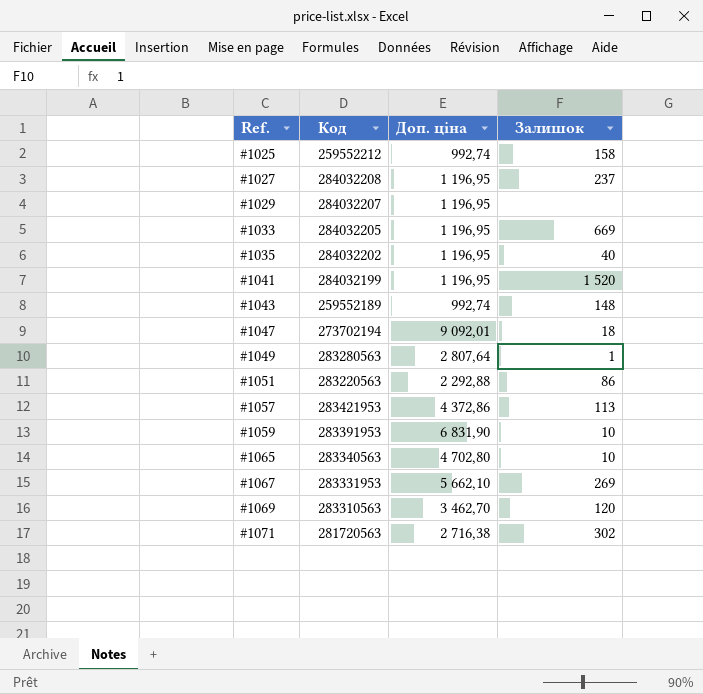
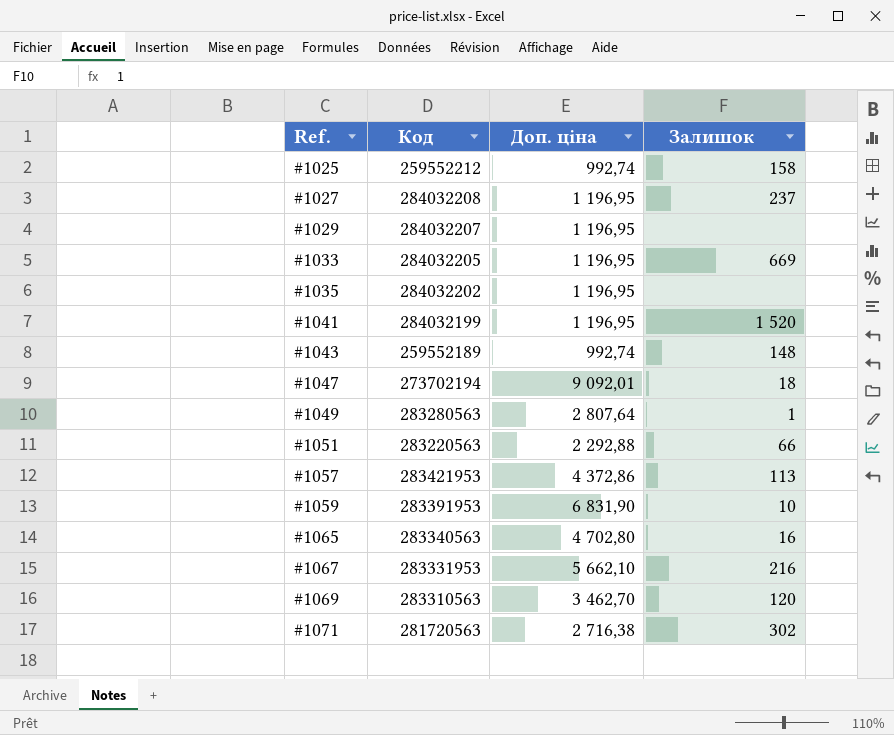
#1035 | Залишок: 40 -> none
#1051 | Залишок: 86 -> 66
#1065 | Залишок: 10 -> 16
#1067 | Залишок: 269 -> 216

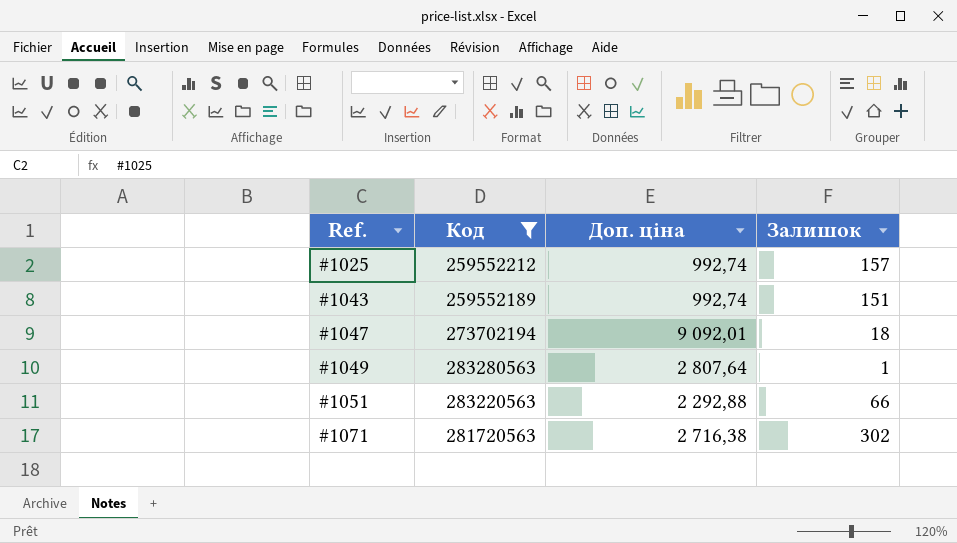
filter: none -> Код <= 283280563
#1025 | Залишок: 158 -> 157
#1043 | Залишок: 148 -> 151

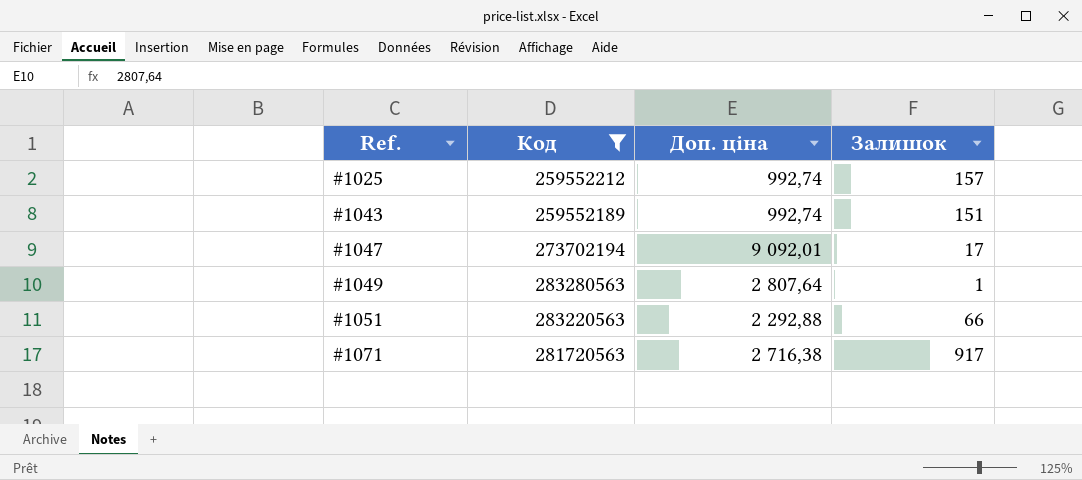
#1047 | Залишок: 18 -> 17
#1071 | Залишок: 302 -> 917

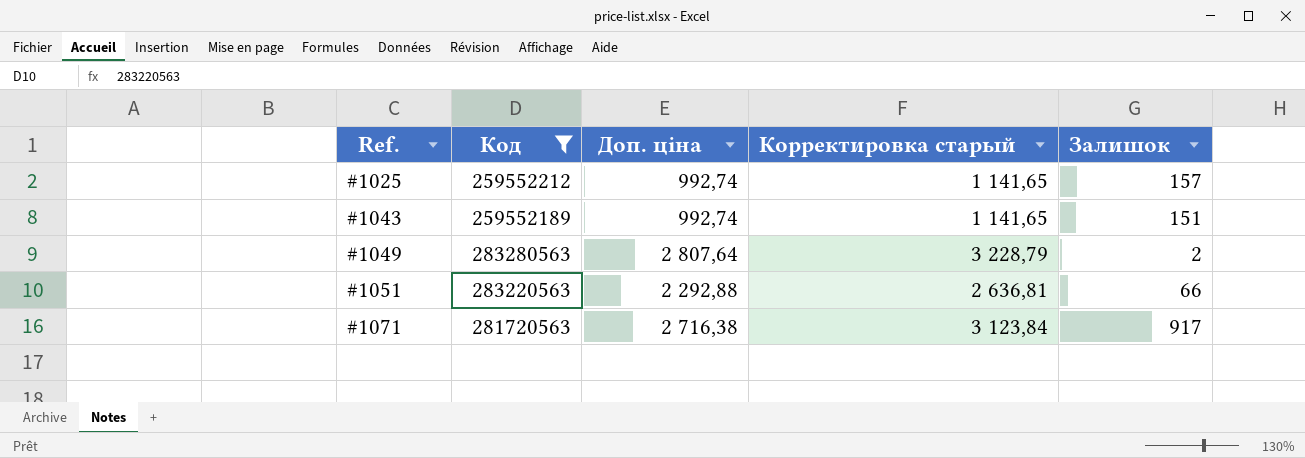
column Корректировка старый | formula: none -> [Доп. ціна] * 1,15
row #1047: 273702194 | 9 092,01 | 17 -> none
#1049 | Залишок: 1 -> 2

